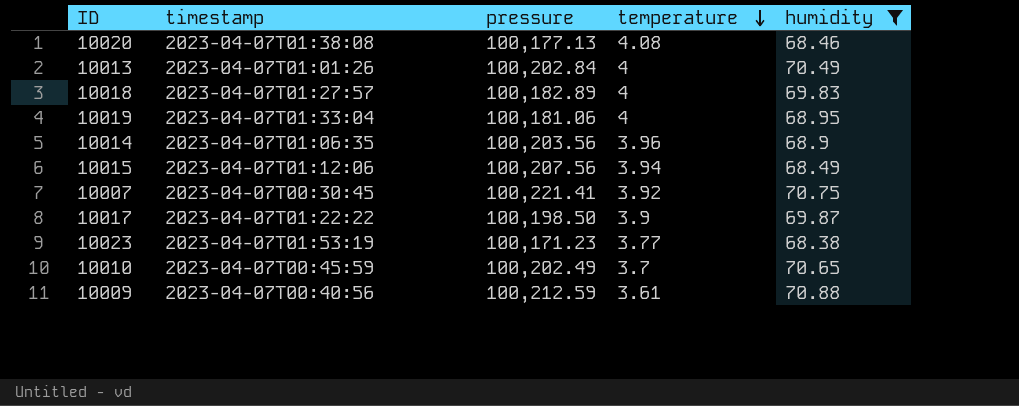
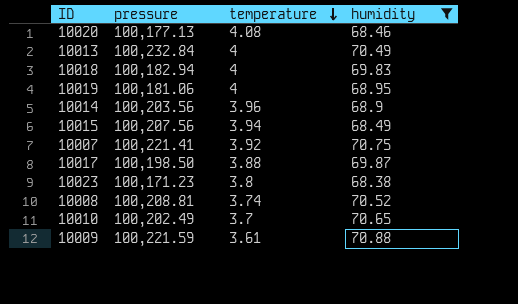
column timestamp | position: 2 -> none
10013 | pressure: 100,202.84 -> 100,232.84
10018 | pressure: 100,182.89 -> 100,182.94
10017 | temperature: 3.9 -> 3.88
10023 | temperature: 3.77 -> 3.8
row 10008: none -> 100,208.81 | 3.74 | 70.52
10009 | pressure: 100,212.59 -> 100,221.59

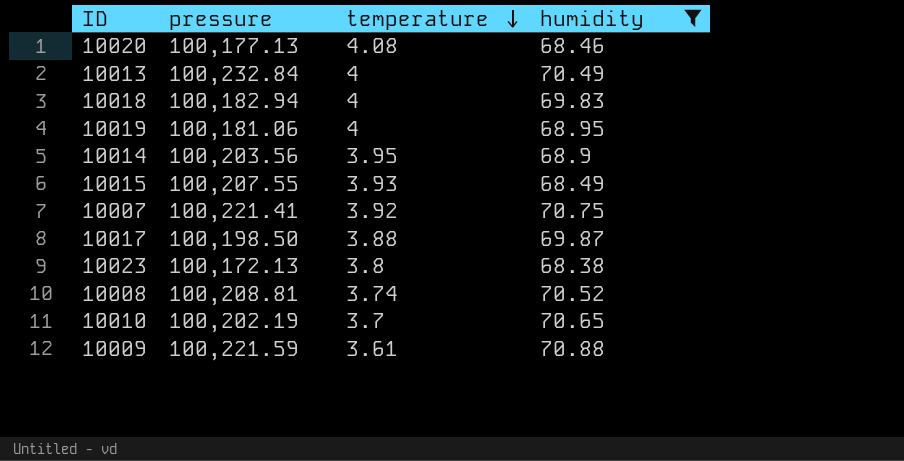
10014 | temperature: 3.96 -> 3.95
10015 | pressure: 100,207.56 -> 100,207.55
10015 | temperature: 3.94 -> 3.93
10023 | pressure: 100,171.23 -> 100,172.13
10010 | pressure: 100,202.49 -> 100,202.19

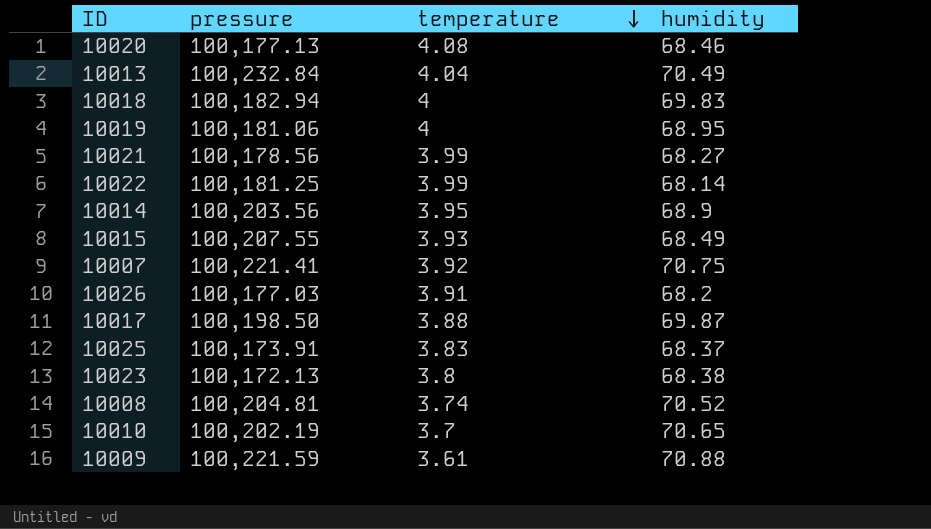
filter: humidity >= 68.38 -> none
10013 | temperature: 4 -> 4.04
10008 | pressure: 100,208.81 -> 100,204.81

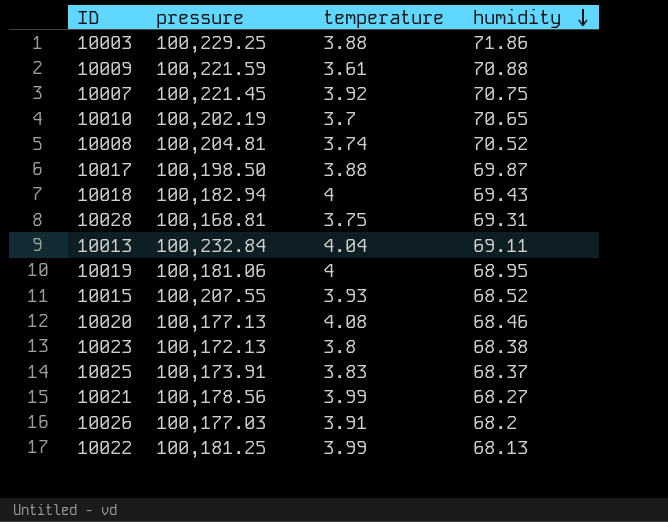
row order: temperature descending -> humidity descending
row 10014: 100,203.56 | 3.95 | 68.9 -> none
row 10003: none -> 100,229.25 | 3.88 | 71.86
10007 | pressure: 100,221.41 -> 100,221.45
10018 | humidity: 69.83 -> 69.43
row 10028: none -> 100,168.81 | 3.75 | 69.31
10013 | humidity: 70.49 -> 69.11
10015 | humidity: 68.49 -> 68.52
10022 | humidity: 68.14 -> 68.13

